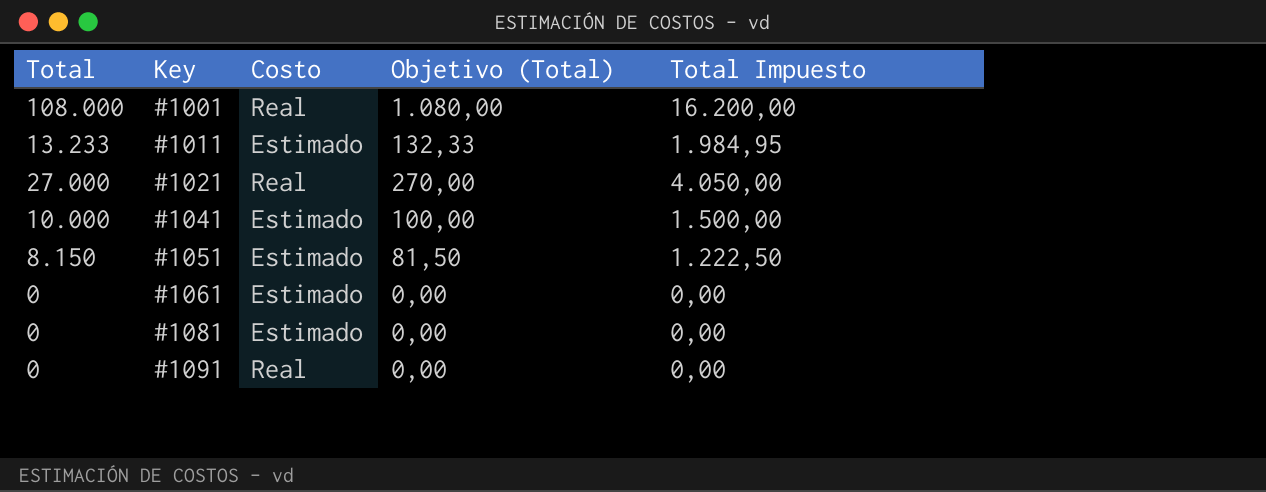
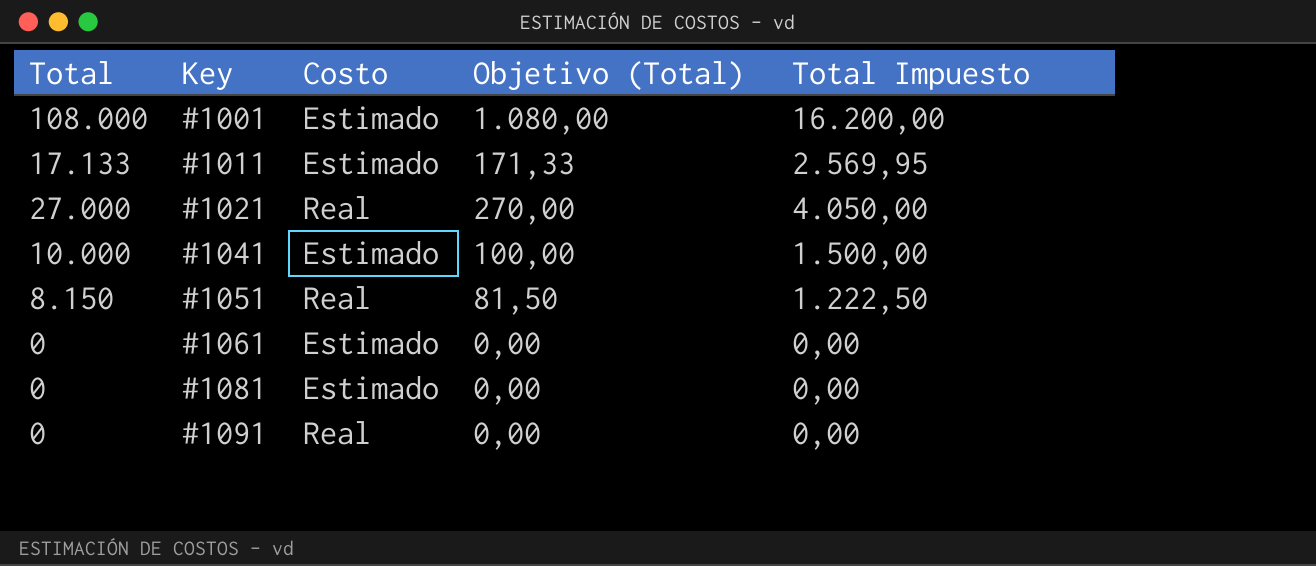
#1001 | Costo: Real -> Estimado
#1011 | Total: 13.233 -> 17.133
#1011 | Objetivo (Total): 132,33 -> 171,33
#1011 | Total Impuesto: 1.984,95 -> 2.569,95
#1051 | Costo: Estimado -> Real

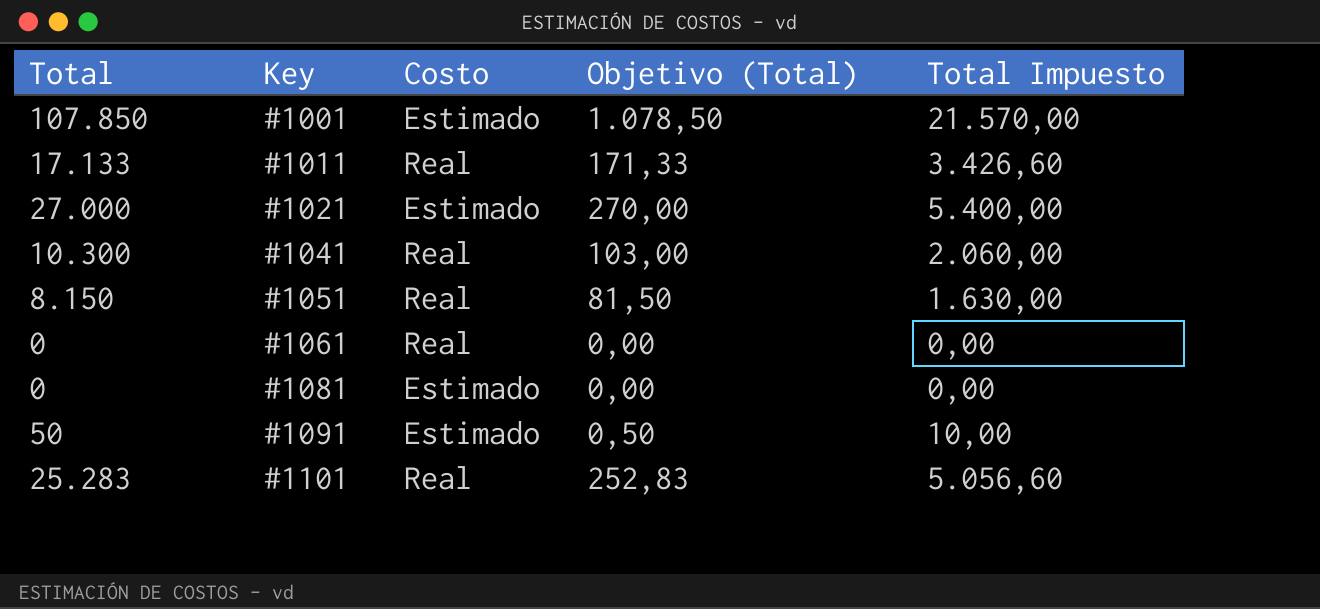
column Total Impuesto | formula: [Total] * 0,15 -> [Total] * 0,2
#1001 | Total: 108.000 -> 107.850
#1001 | Objetivo (Total): 1.080,00 -> 1.078,50
#1011 | Costo: Estimado -> Real
#1021 | Costo: Real -> Estimado
#1041 | Total: 10.000 -> 10.300
#1041 | Costo: Estimado -> Real
#1041 | Objetivo (Total): 100,00 -> 103,00
#1061 | Costo: Estimado -> Real
#1091 | Total: 0 -> 50
#1091 | Costo: Real -> Estimado
#1091 | Objetivo (Total): 0,00 -> 0,50
row #1101: none -> 25.283 | Real | 252,83 | 5.056,60

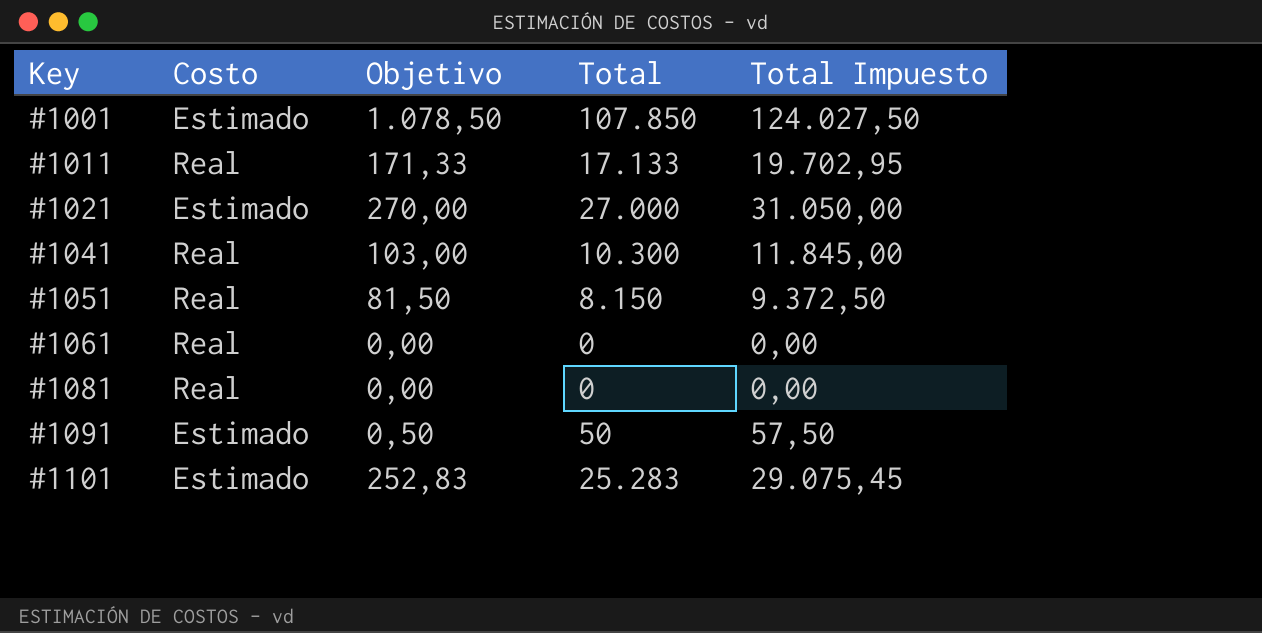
column name: Objetivo (Total) -> Objetivo
column Total | position: 1 -> 4
column Total Impuesto | formula: [Total] * 0,2 -> [Total] * 1,15
#1081 | Costo: Estimado -> Real
#1101 | Costo: Real -> Estimado

